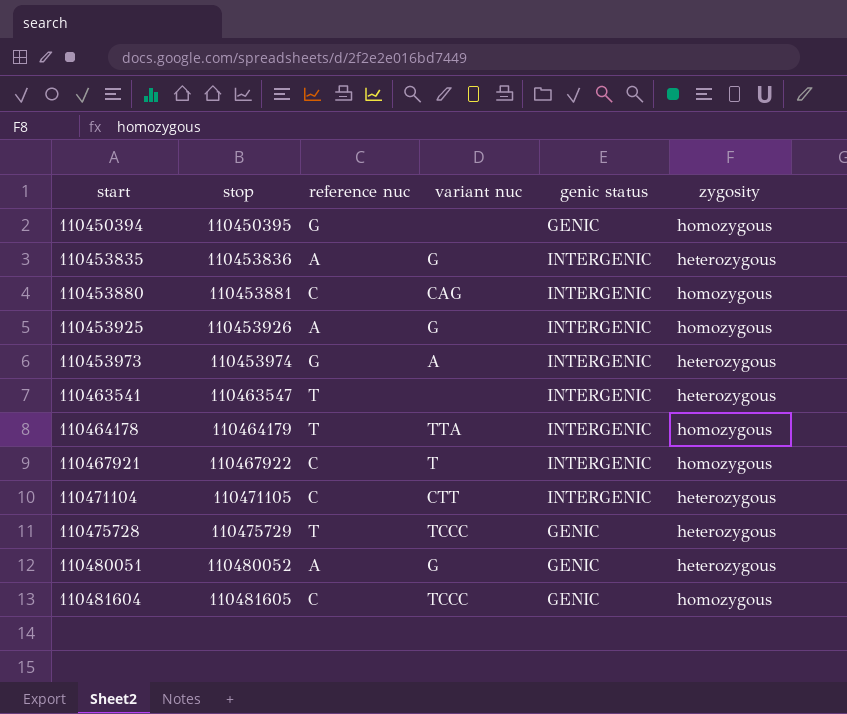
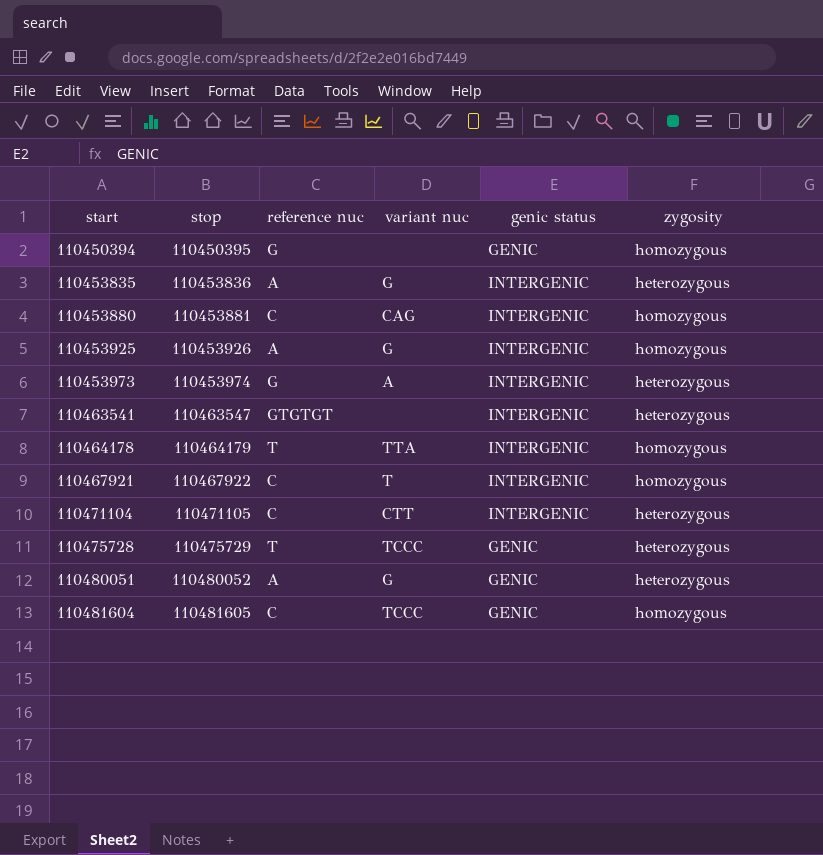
110463541 | reference nuc: T -> GTGTGT

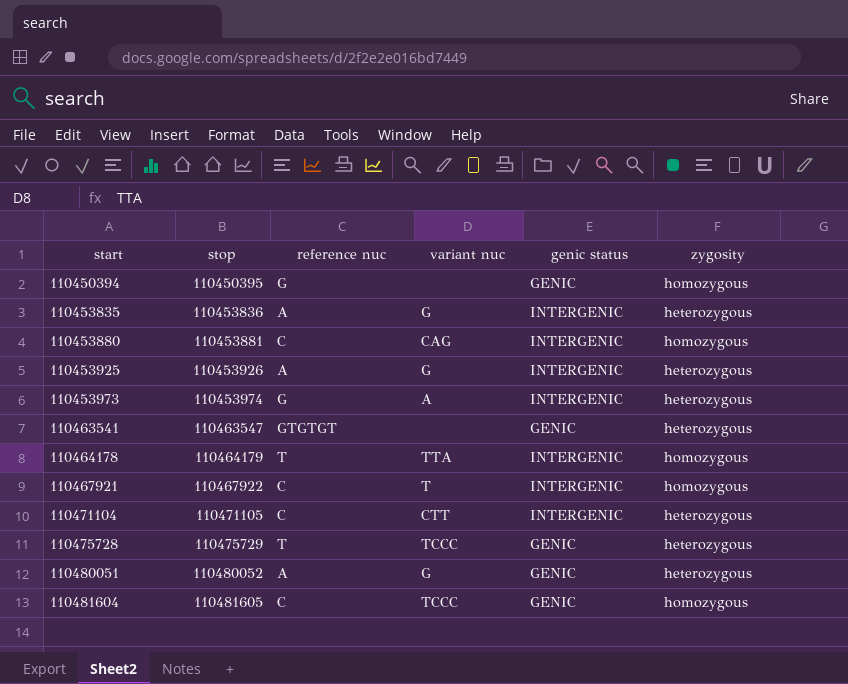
110453925 | zygosity: homozygous -> heterozygous
110463541 | genic status: INTERGENIC -> GENIC

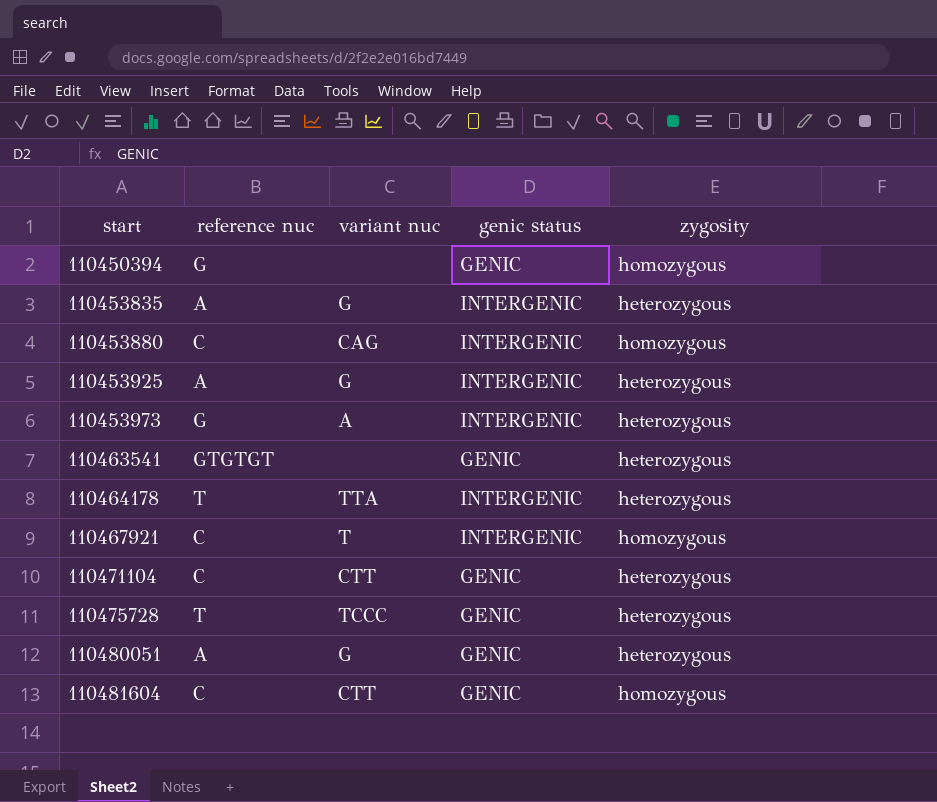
column stop | position: 2 -> none
110464178 | zygosity: homozygous -> heterozygous
110471104 | genic status: INTERGENIC -> GENIC
110481604 | variant nuc: TCCC -> CTT

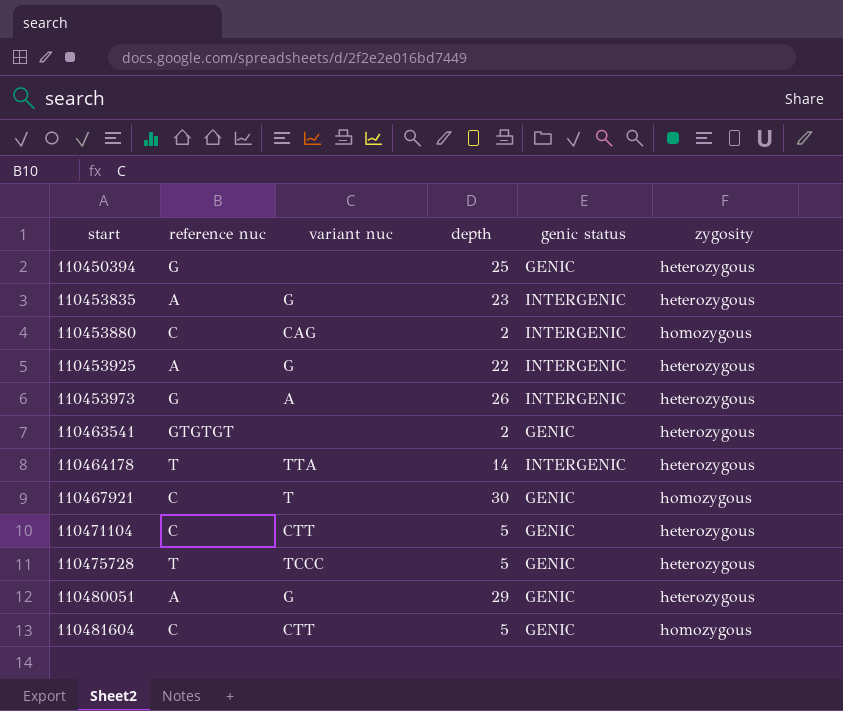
column depth | position: none -> 4
110450394 | zygosity: homozygous -> heterozygous
110467921 | genic status: INTERGENIC -> GENIC

